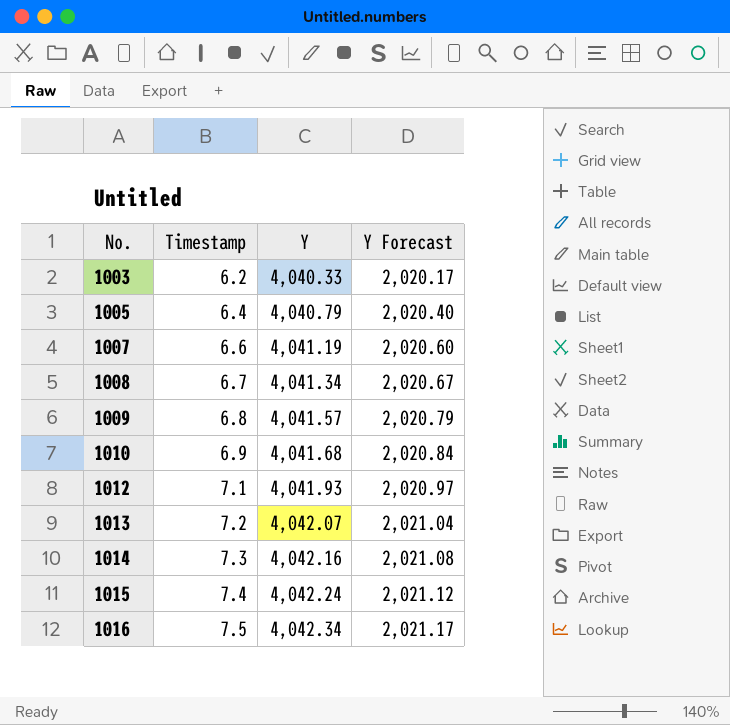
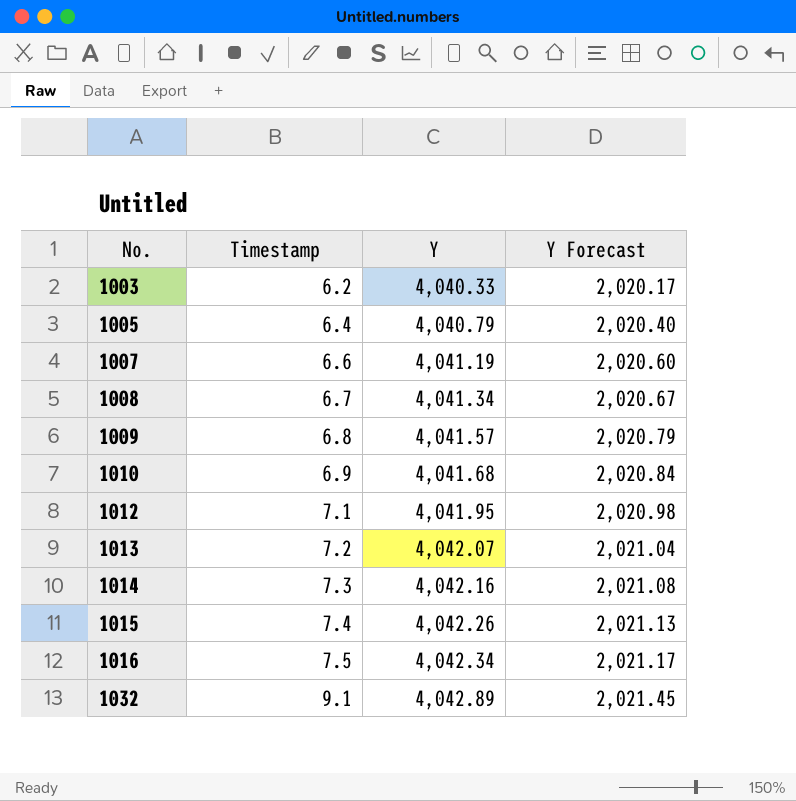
1012 | Y: 4,041.93 -> 4,041.95
1012 | Y Forecast: 2,020.97 -> 2,020.98
1015 | Y: 4,042.24 -> 4,042.26
1015 | Y Forecast: 2,021.12 -> 2,021.13
row 1032: none -> 9.1 | 4,042.89 | 2,021.45

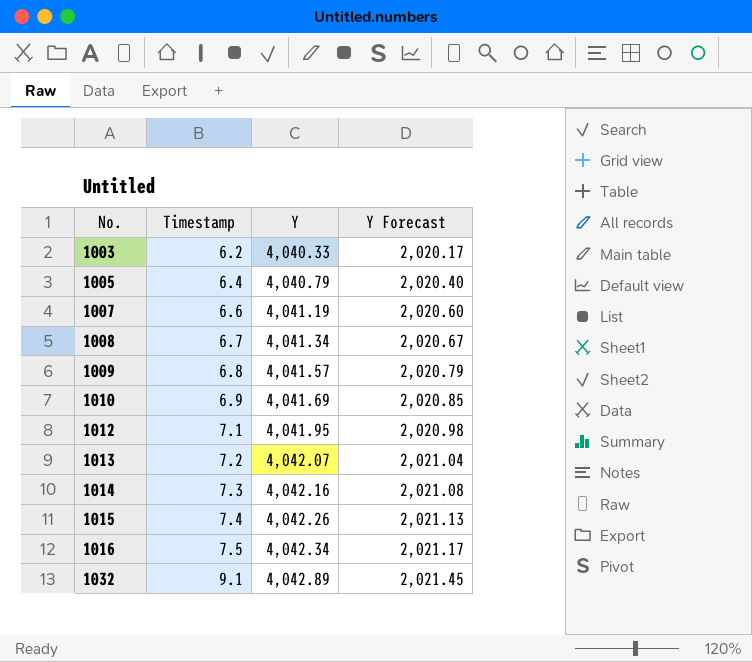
1010 | Y: 4,041.68 -> 4,041.69
1010 | Y Forecast: 2,020.84 -> 2,020.85

